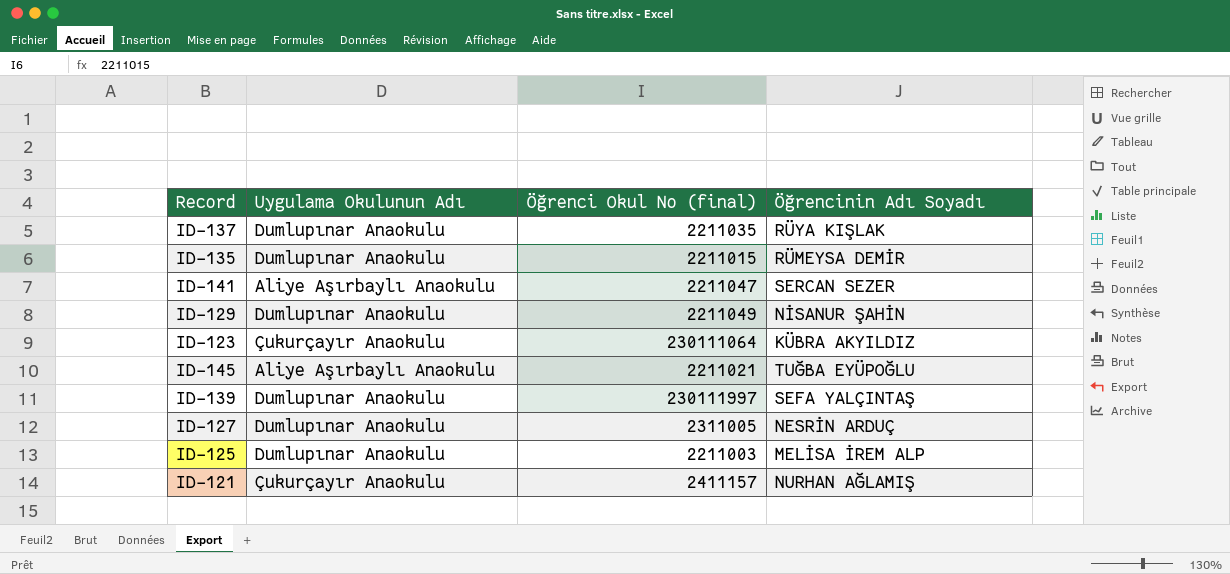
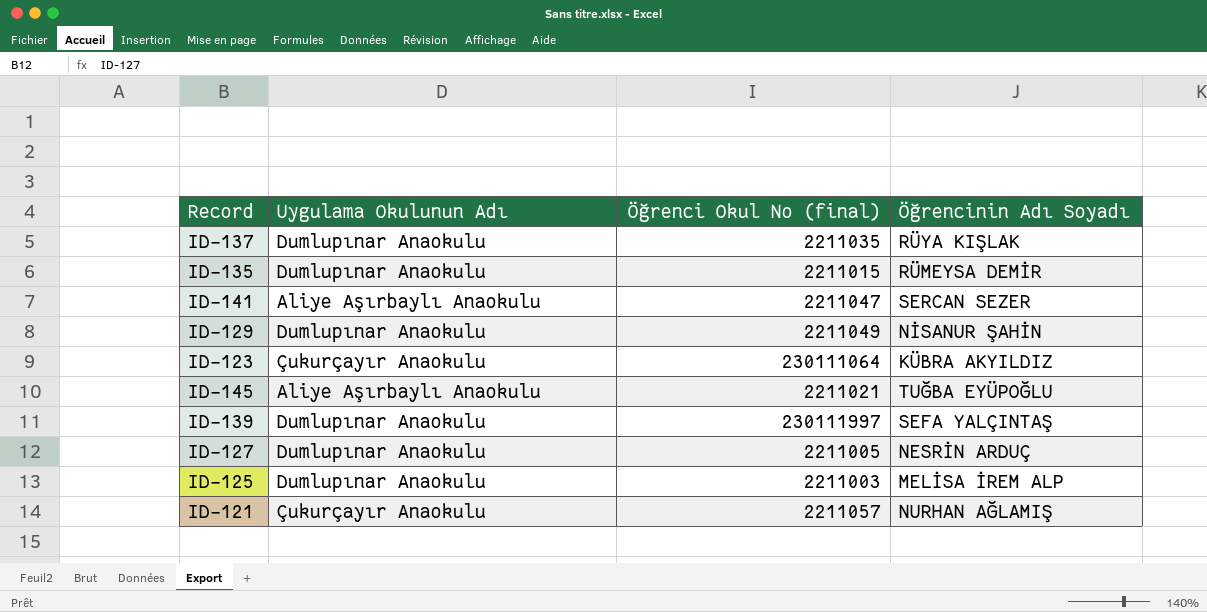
ID-127 | Öğrenci Okul No (final): 2311005 -> 2211005
ID-121 | Öğrenci Okul No (final): 2411157 -> 2211057

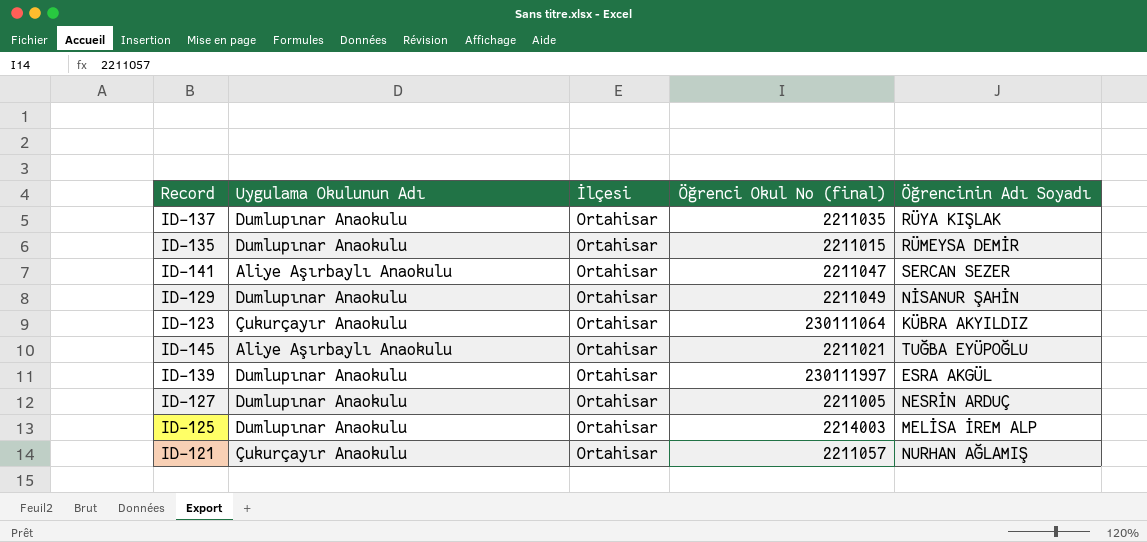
column İlçesi | position: none -> 3
ID-139 | Öğrencinin Adı Soyadı: SEFA YALÇINTAŞ -> ESRA AKGÜL
ID-125 | Öğrenci Okul No (final): 2211003 -> 2214003

